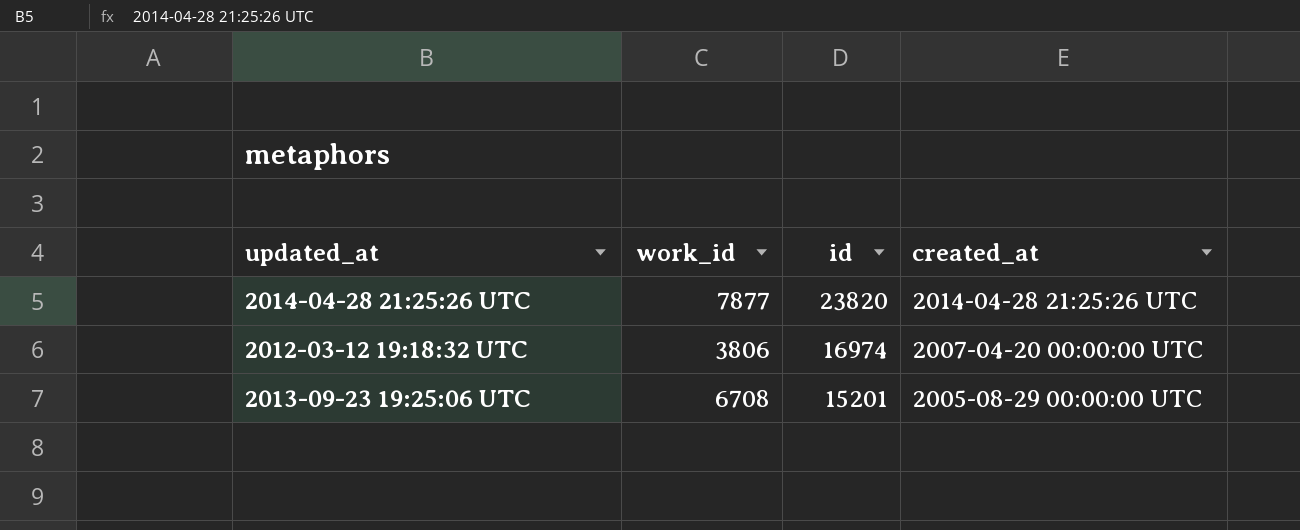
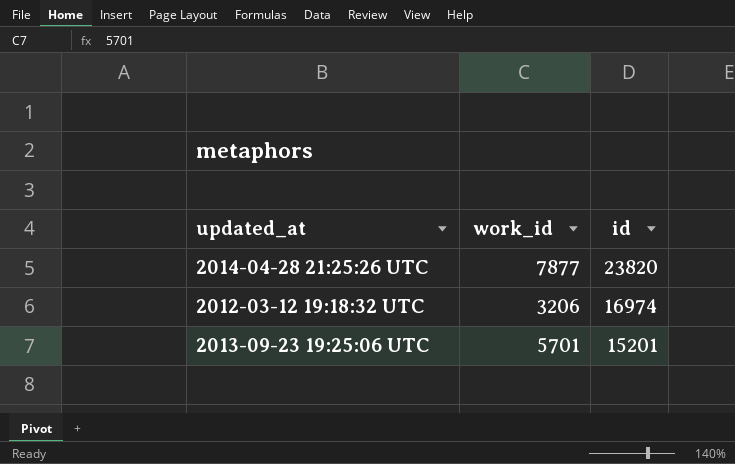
column created_at | position: 4 -> none
2012-03-12 19:18:32 UTC | work_id: 3806 -> 3206
2013-09-23 19:25:06 UTC | work_id: 6708 -> 5701

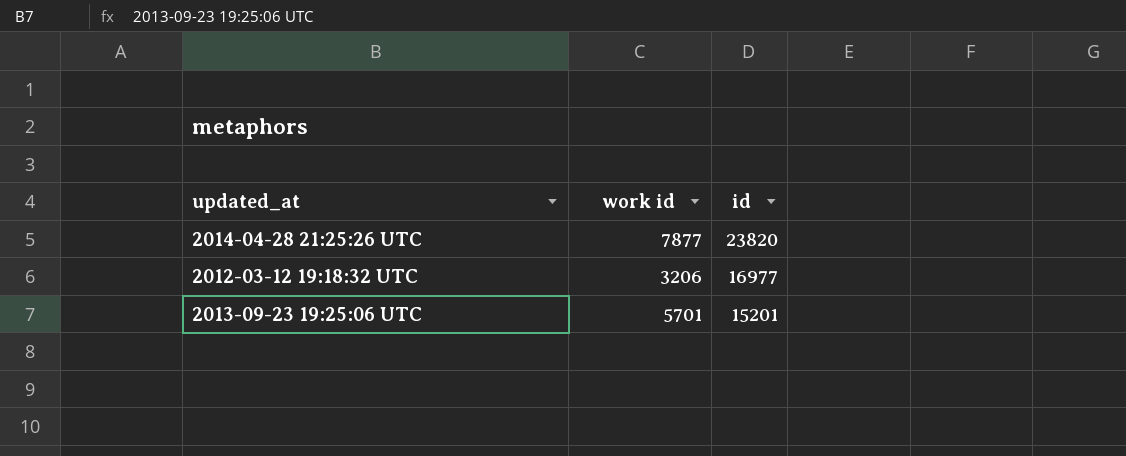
column name: work_id -> work id
2012-03-12 19:18:32 UTC | id: 16974 -> 16977

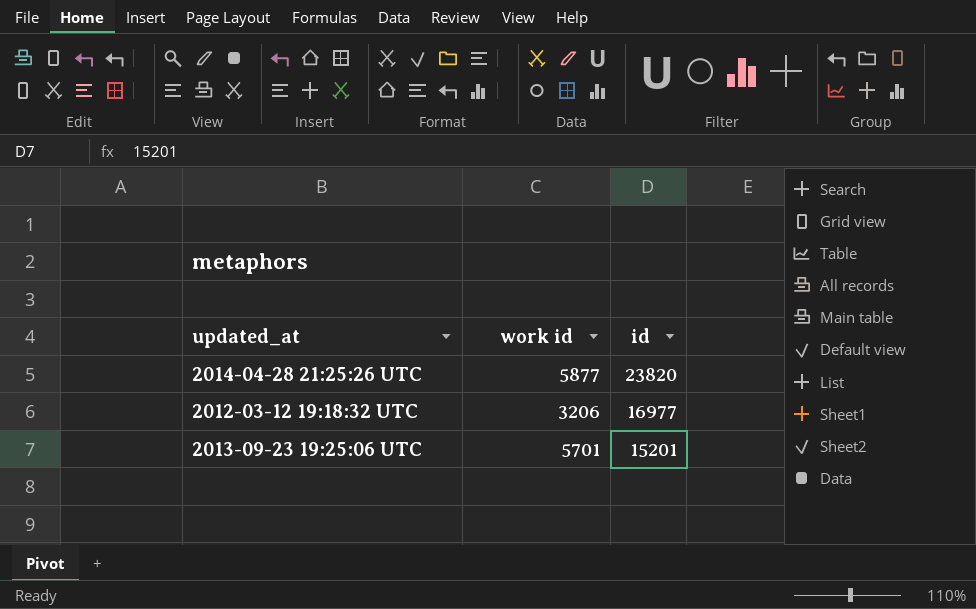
2014-04-28 21:25:26 UTC | work id: 7877 -> 5877

